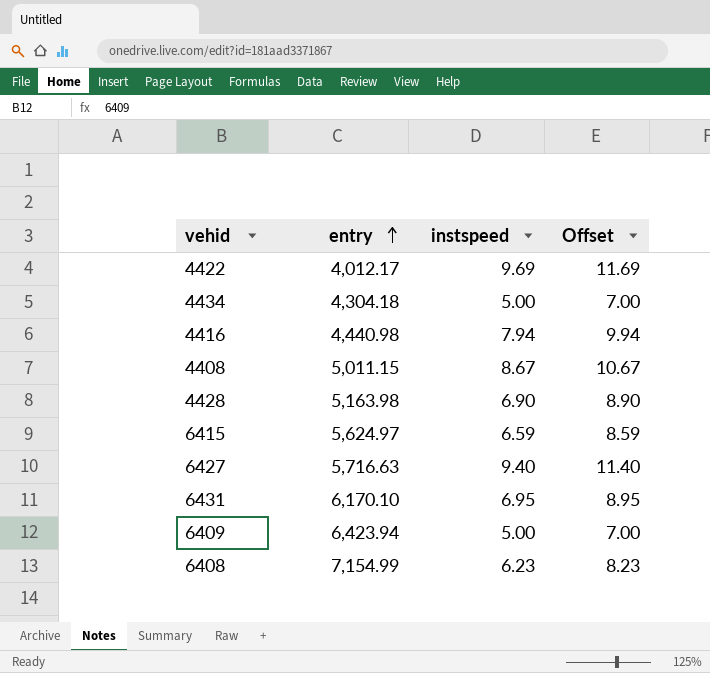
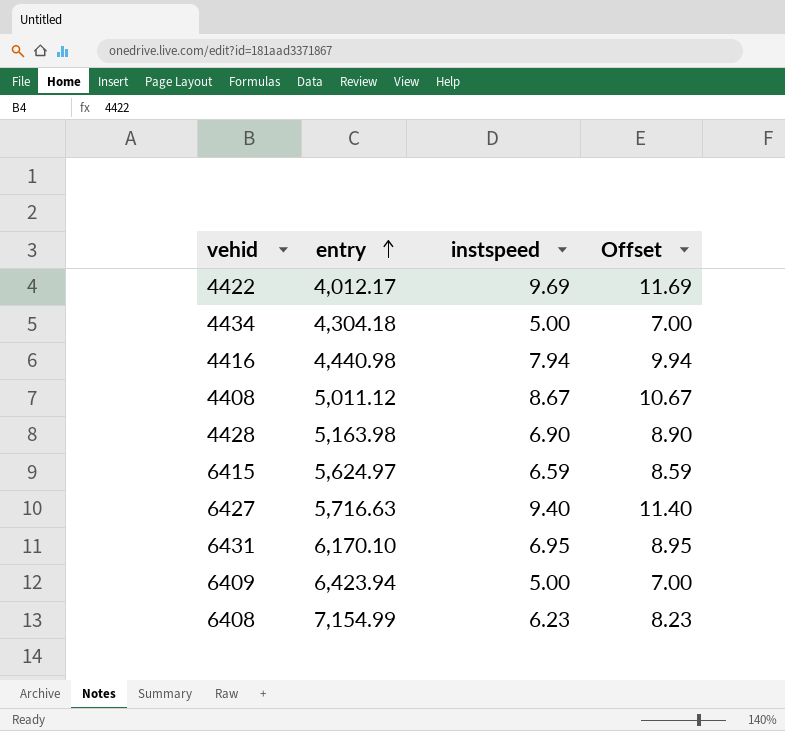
4408 | entry: 5,011.15 -> 5,011.12

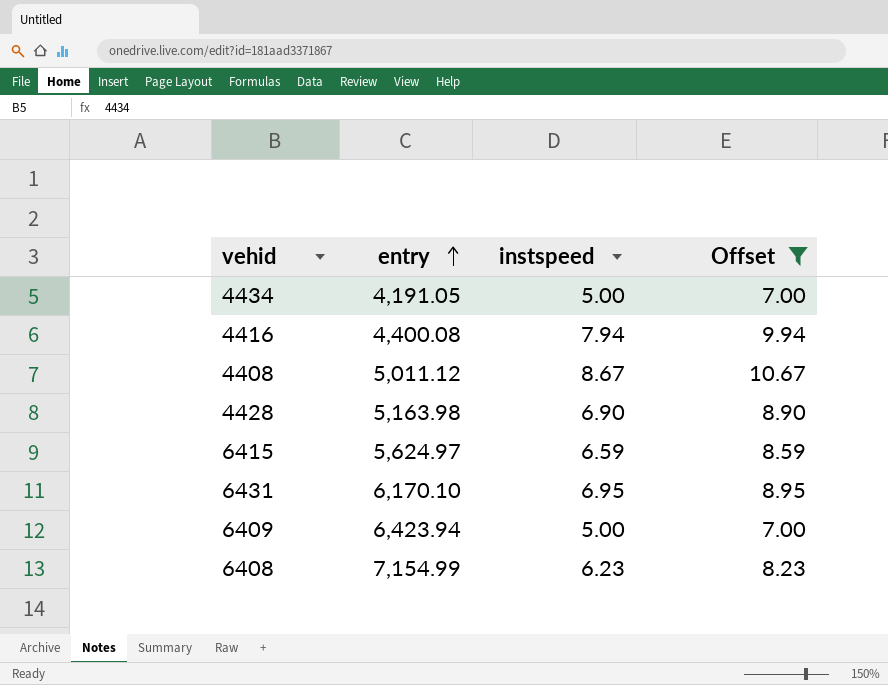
filter: none -> Offset <= 10.67
4434 | entry: 4,304.18 -> 4,191.05
4416 | entry: 4,440.98 -> 4,400.08

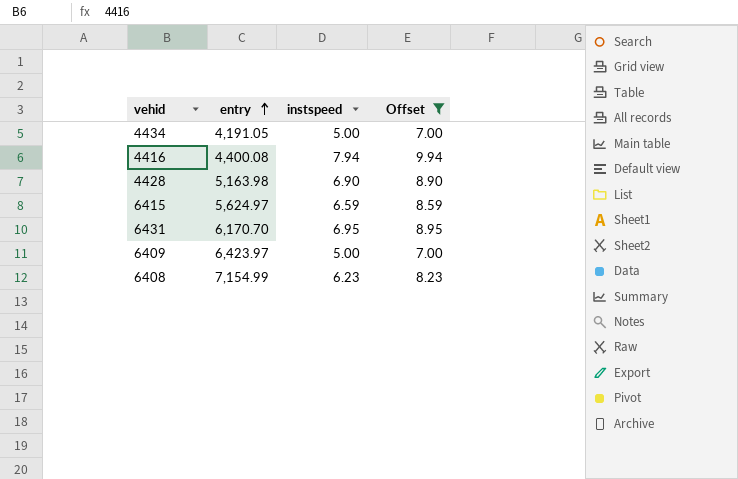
row 4408: 5,011.12 | 8.67 | 10.67 -> none
6431 | entry: 6,170.10 -> 6,170.70
6409 | entry: 6,423.94 -> 6,423.97

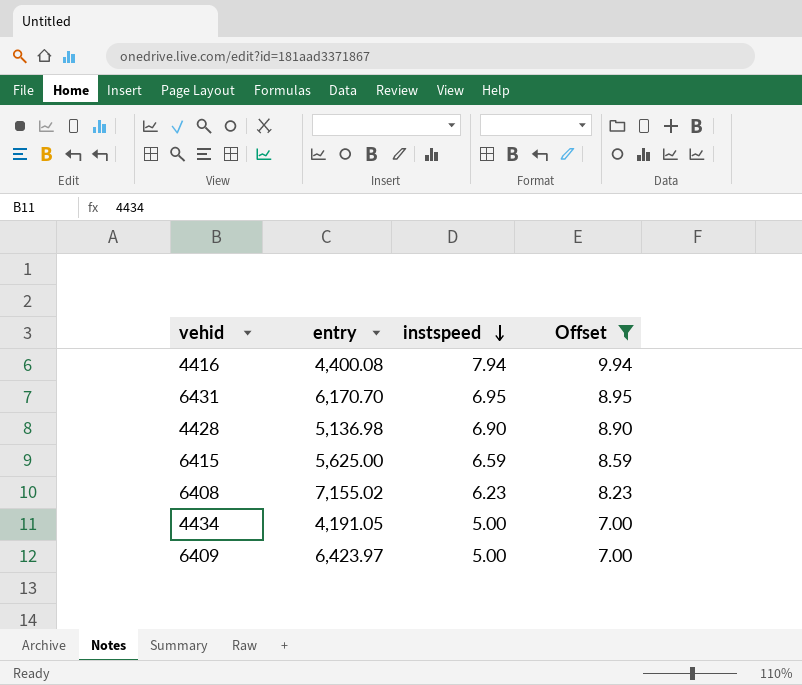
row order: entry ascending -> instspeed descending
4428 | entry: 5,163.98 -> 5,136.98
6415 | entry: 5,624.97 -> 5,625.00
6408 | entry: 7,154.99 -> 7,155.02

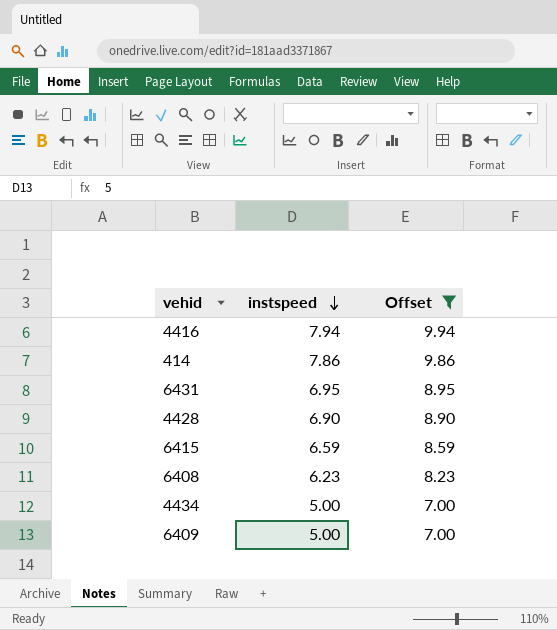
column entry | position: 2 -> none
row 414: none -> 7.86 | 9.86

